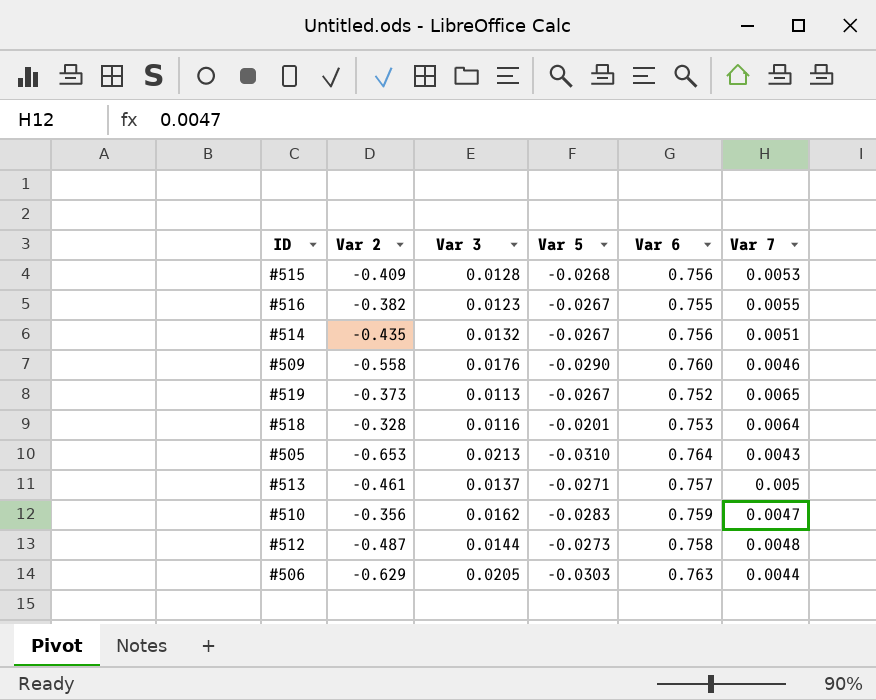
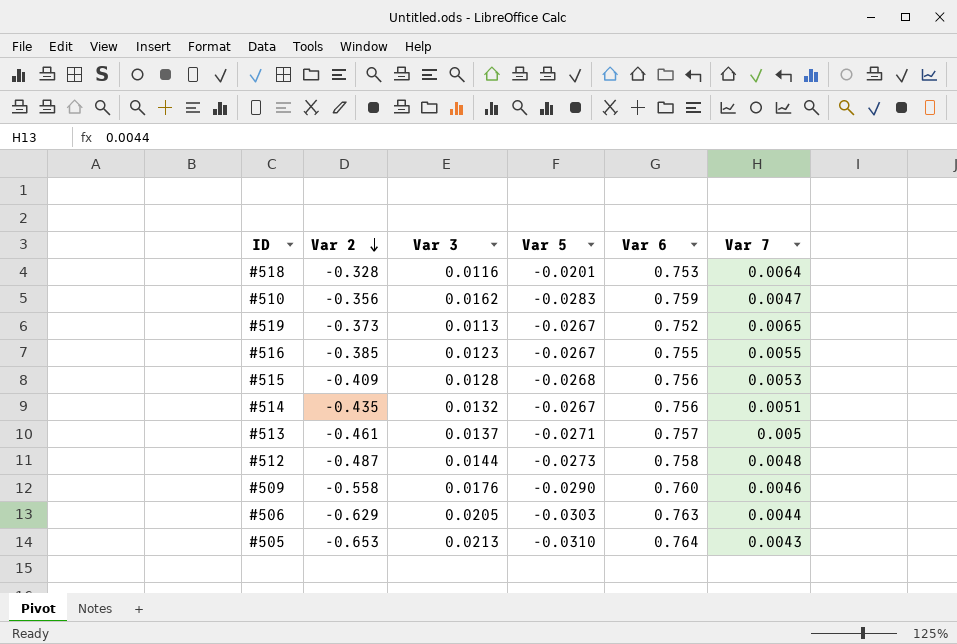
row order: none -> Var 2 descending
#516 | Var 2: -0.382 -> -0.385

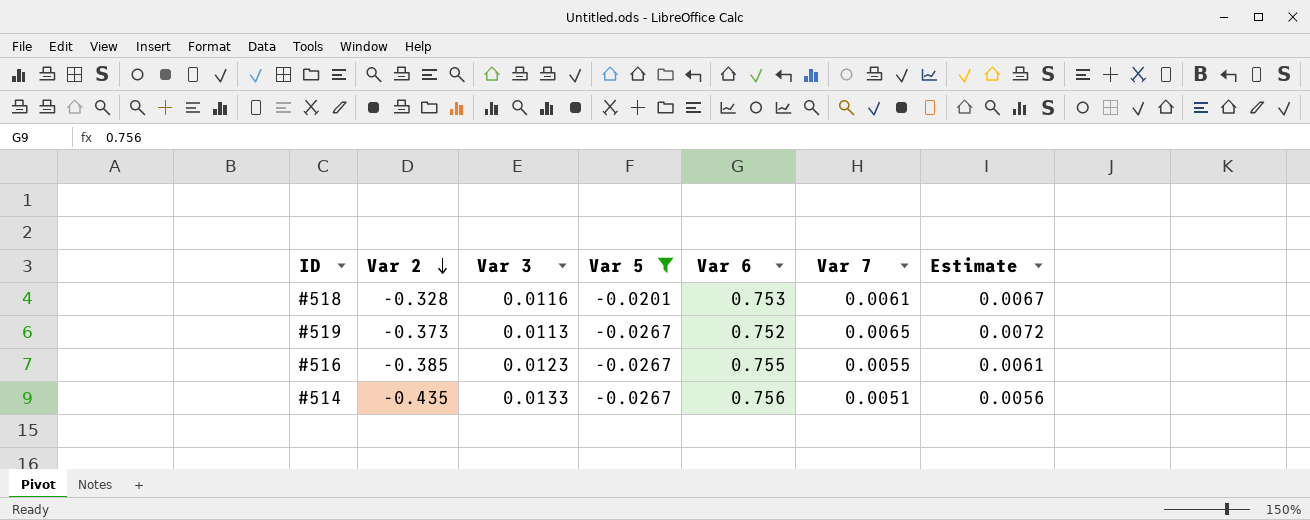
filter: none -> Var 5 >= -0.0267
column Estimate | formula: none -> [Var 7] * 1.1
#518 | Var 7: 0.0064 -> 0.0061
#514 | Var 3: 0.0132 -> 0.0133

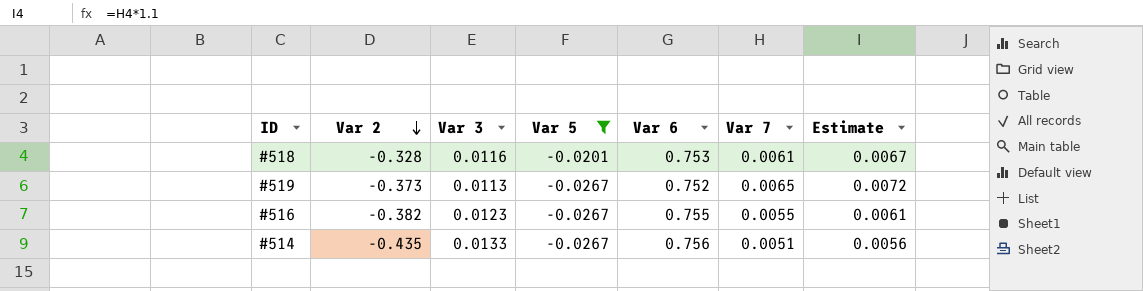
#516 | Var 2: -0.385 -> -0.382

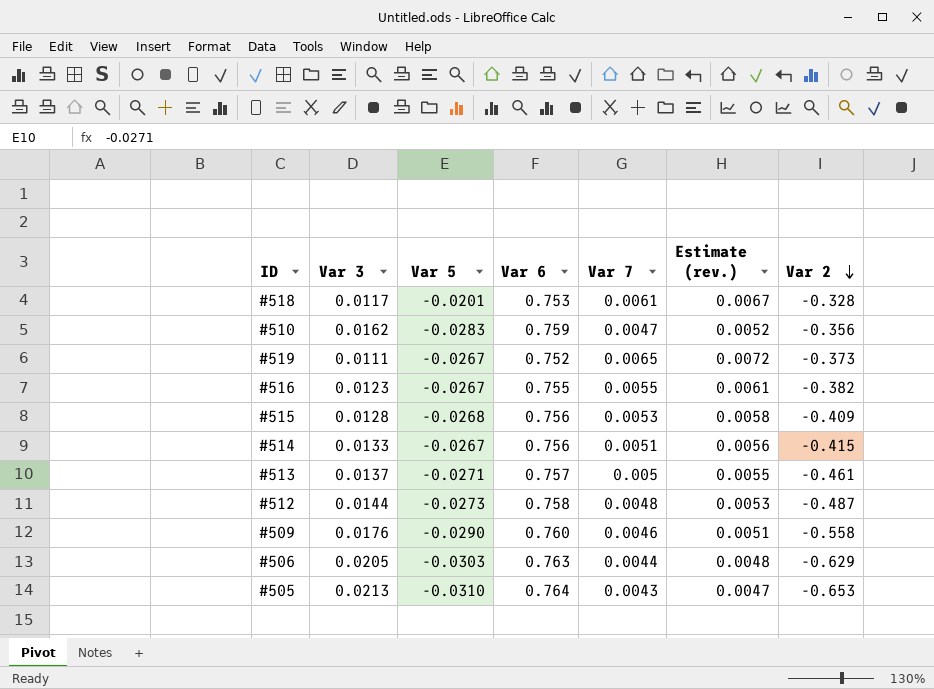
filter: Var 5 >= -0.0267 -> none
column name: Estimate -> Estimate (rev.)
column Var 2 | position: 2 -> 7
#518 | Var 3: 0.0116 -> 0.0117
#519 | Var 3: 0.0113 -> 0.0111
#514 | Var 2: -0.435 -> -0.415

